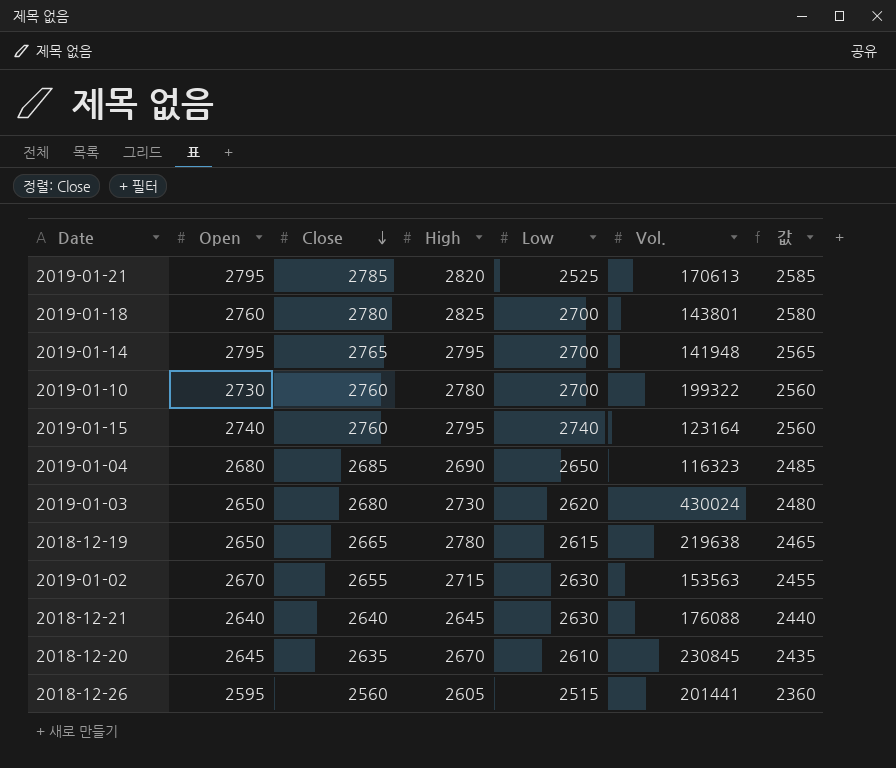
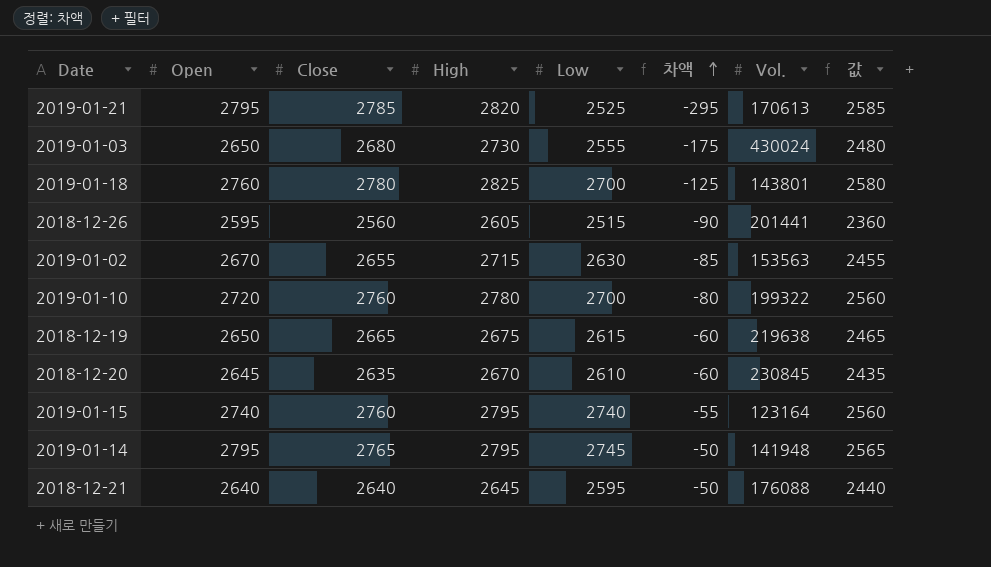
row order: Close descending -> 차액 ascending
column 차액 | formula: none -> [Low] - [High]
row 2019-01-04: 2680 | 2685 | 2690 | 2650 | 116323 | 2485 -> none
2019-01-03 | Low: 2620 -> 2555
2019-01-10 | Open: 2730 -> 2720
2018-12-19 | High: 2780 -> 2675
2019-01-14 | Low: 2700 -> 2745
2018-12-21 | Low: 2630 -> 2595

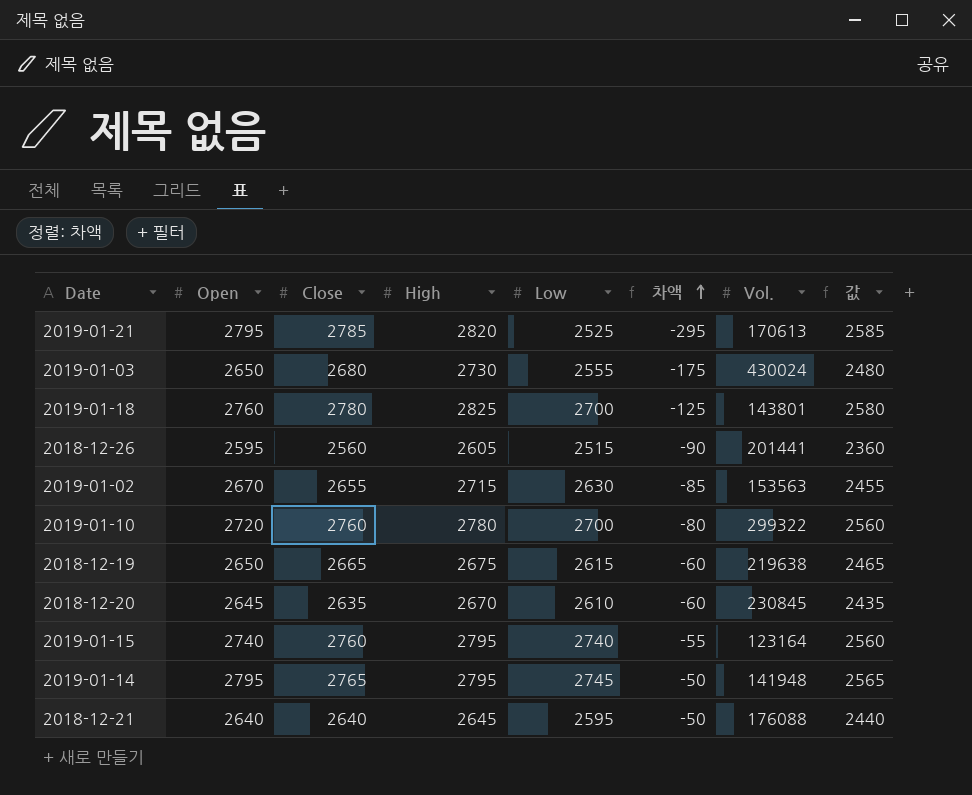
2019-01-10 | Vol.: 199322 -> 299322

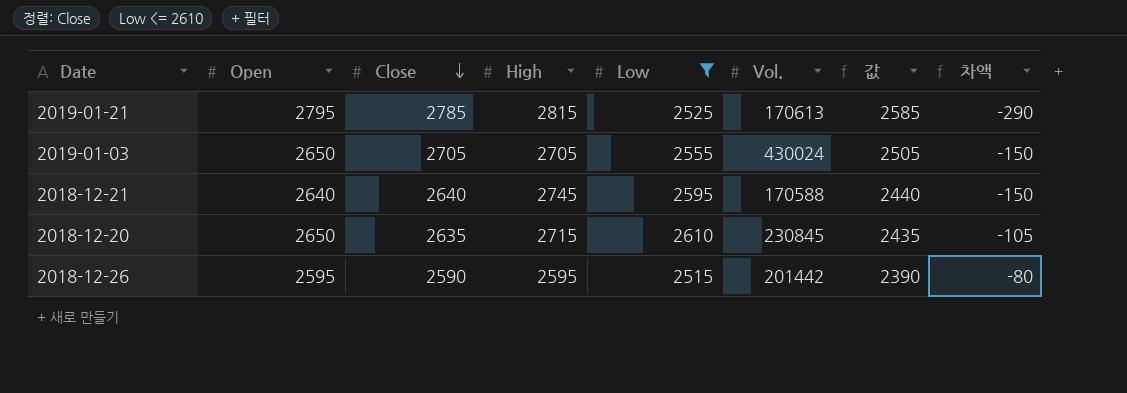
filter: none -> Low <= 2610
row order: 차액 ascending -> Close descending
column 차액 | position: 6 -> 8
2019-01-21 | High: 2820 -> 2815
2019-01-21 | 차액: -295 -> -290
2019-01-03 | Close: 2680 -> 2705
2019-01-03 | High: 2730 -> 2705
2019-01-03 | 값: 2480 -> 2505
2019-01-03 | 차액: -175 -> -150
2018-12-21 | High: 2645 -> 2745
2018-12-21 | Vol.: 176088 -> 170588
2018-12-21 | 차액: -50 -> -150
2018-12-20 | Open: 2645 -> 2650
2018-12-20 | High: 2670 -> 2715
2018-12-20 | 차액: -60 -> -105
2018-12-26 | Close: 2560 -> 2590
2018-12-26 | High: 2605 -> 2595
2018-12-26 | Vol.: 201441 -> 201442
2018-12-26 | 값: 2360 -> 2390
2018-12-26 | 차액: -90 -> -80

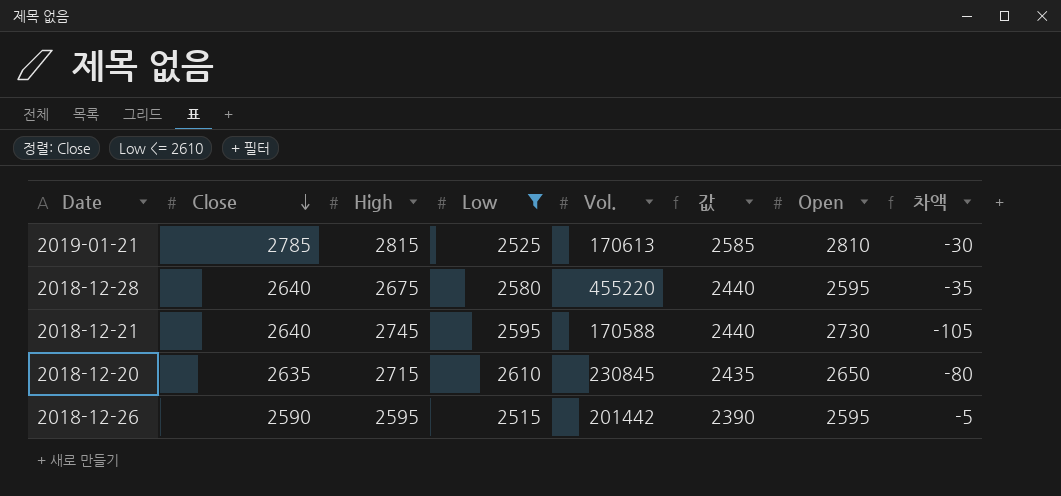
column Open | position: 2 -> 7
column 차액 | formula: [Low] - [High] -> [Close] - [High]
row 2019-01-03: 2650 | 2705 | 2705 | 2555 | 430024 | 2505 | -150 -> none
2019-01-21 | Open: 2795 -> 2810
row 2018-12-28: none -> 2640 | 2675 | 2580 | 455220 | 2440 | 2595 | -35
2018-12-21 | Open: 2640 -> 2730

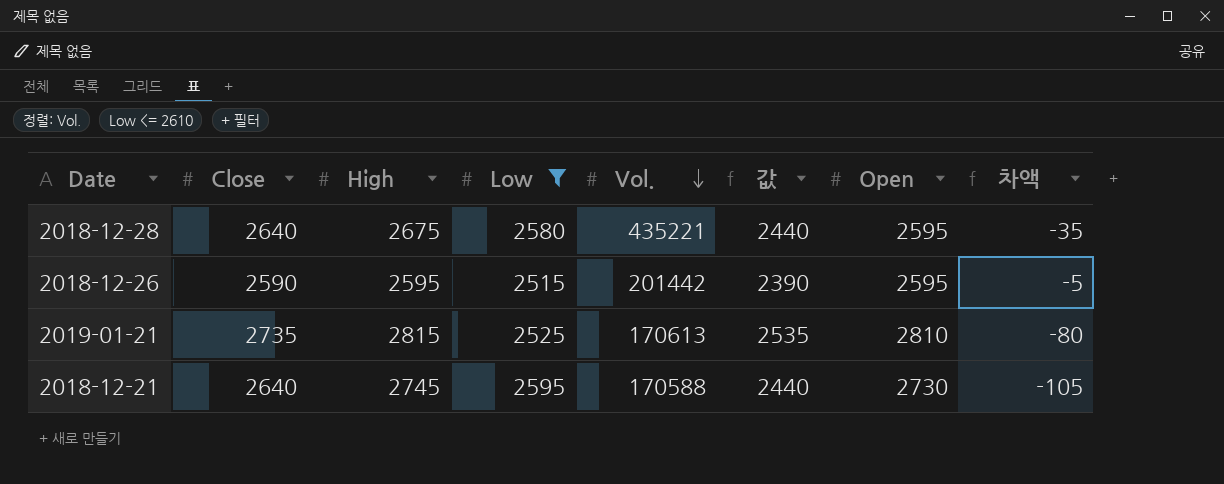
row order: Close descending -> Vol. descending
row 2018-12-20: 2635 | 2715 | 2610 | 230845 | 2435 | 2650 | -80 -> none
2018-12-28 | Vol.: 455220 -> 435221
2019-01-21 | Close: 2785 -> 2735
2019-01-21 | 값: 2585 -> 2535
2019-01-21 | 차액: -30 -> -80

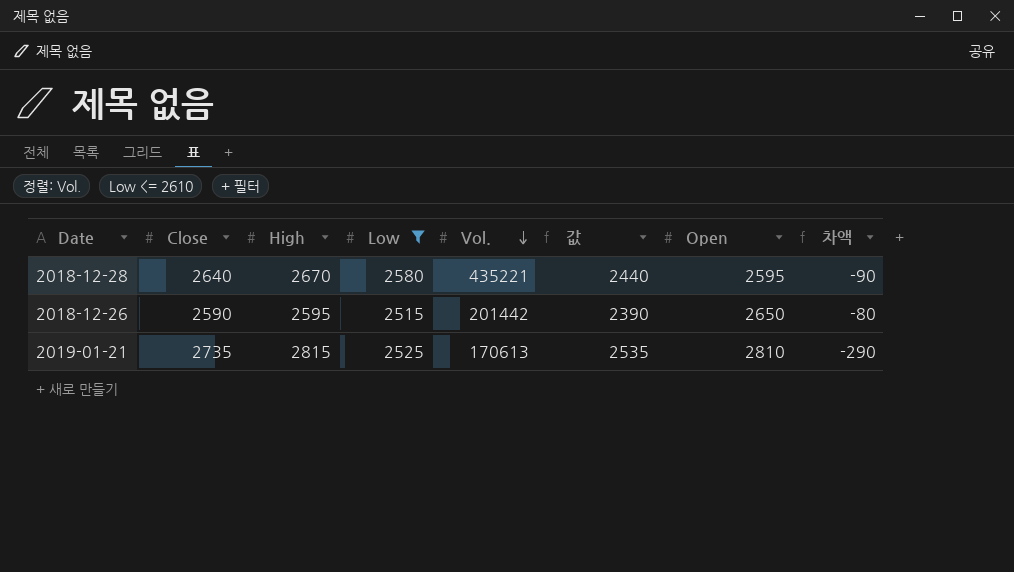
column 차액 | formula: [Close] - [High] -> [Low] - [High]
row 2018-12-21: 2640 | 2745 | 2595 | 170588 | 2440 | 2730 | -105 -> none
2018-12-28 | High: 2675 -> 2670
2018-12-26 | Open: 2595 -> 2650

